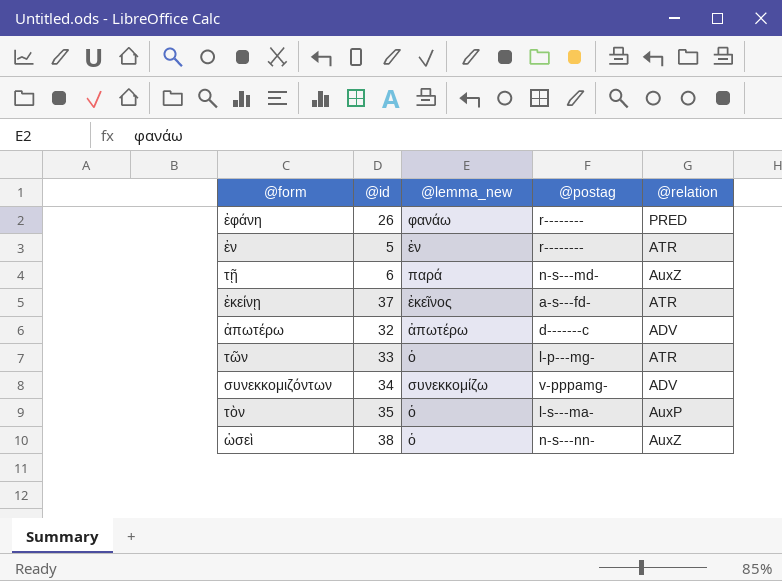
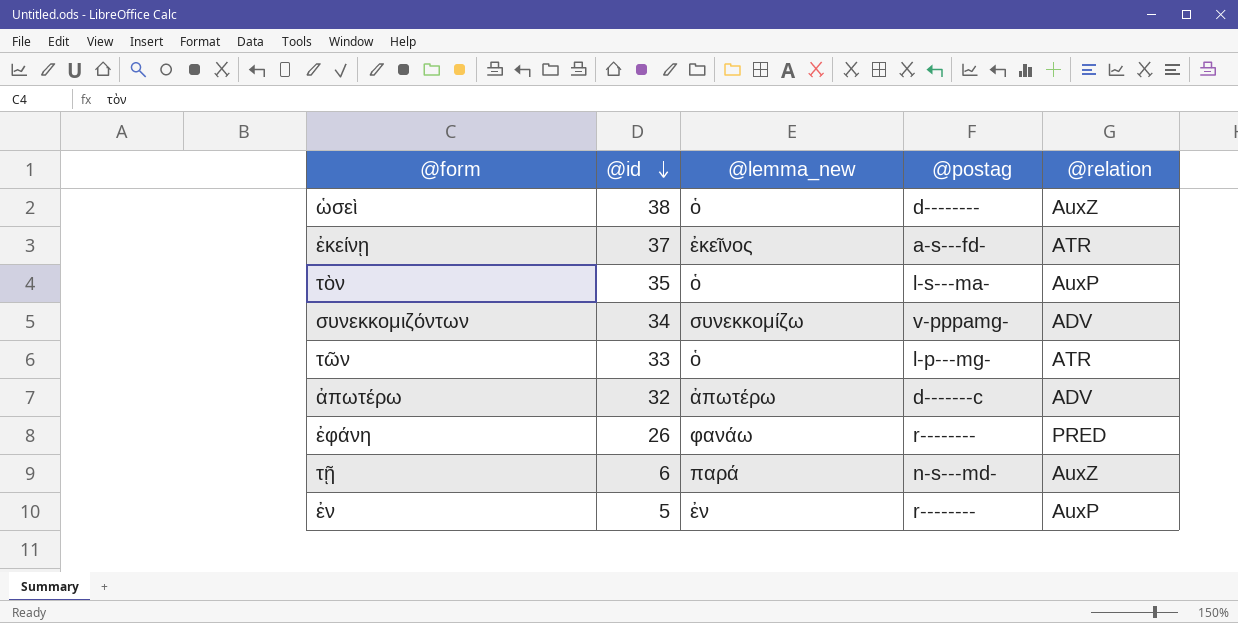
row order: none -> @id descending
ὡσεὶ | @postag: n-s---nn- -> d--------
ἐν | @relation: ATR -> AuxP

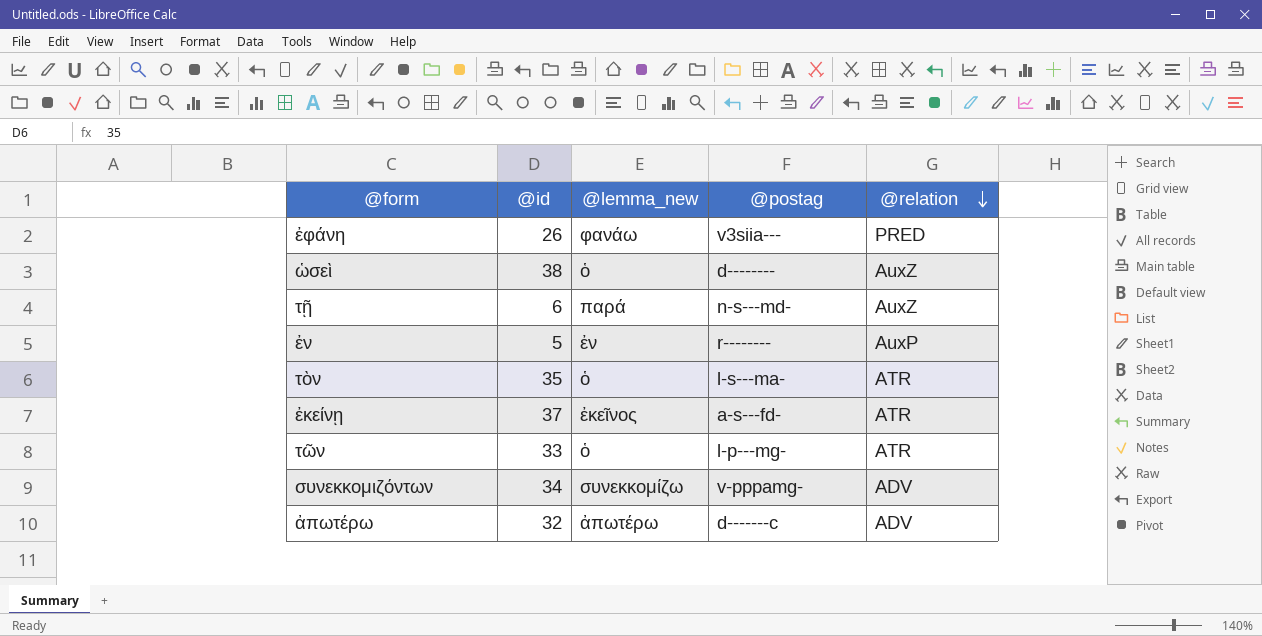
row order: @id descending -> @relation descending
ἐφάνη | @postag: r-------- -> v3siia---
τὸν | @relation: AuxP -> ATR

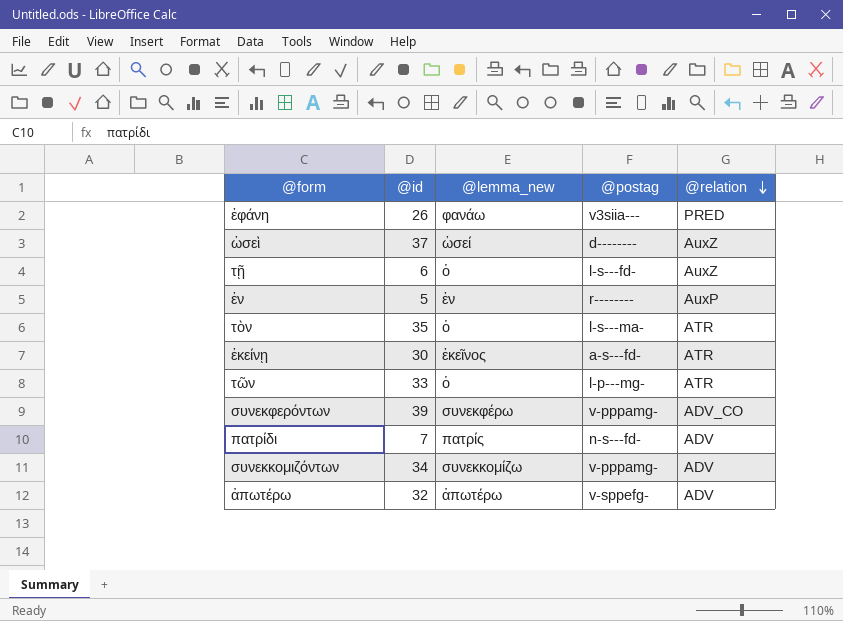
ὡσεὶ | @id: 38 -> 37
ὡσεὶ | @lemma_new: ὁ -> ὡσεί
τῇ | @lemma_new: παρά -> ὁ
τῇ | @postag: n-s---md- -> l-s---fd-
ἐκείνῃ | @id: 37 -> 30
row συνεκφερόντων: none -> 39 | συνεκφέρω | v-pppamg- | ADV_CO
row πατρίδι: none -> 7 | πατρίς | n-s---fd- | ADV
ἀπωτέρω | @postag: d-------c -> v-sppefg-

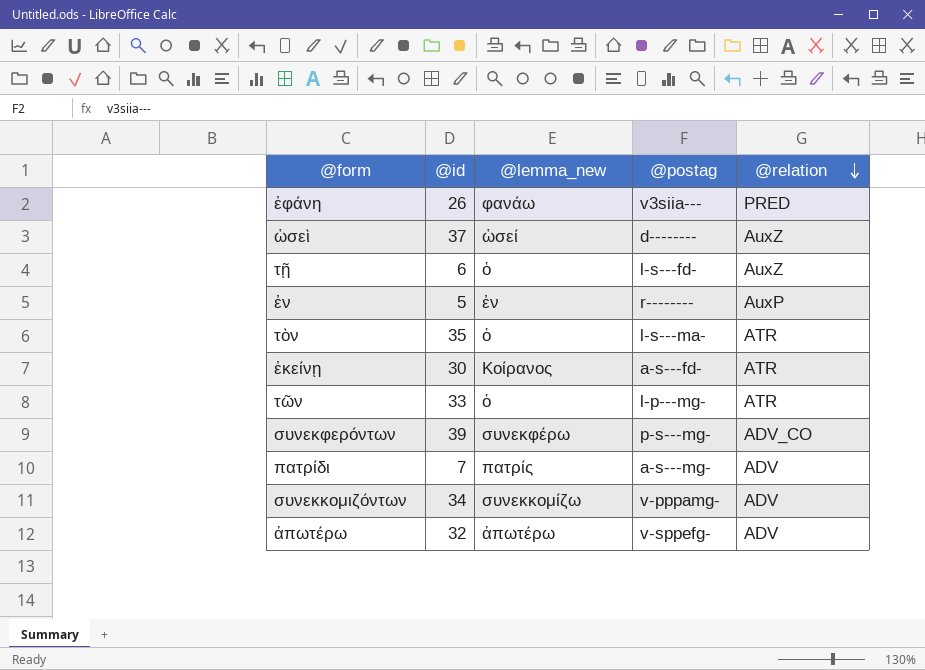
ἐκείνῃ | @lemma_new: ἐκεῖνος -> Κοίρανος
συνεκφερόντων | @postag: v-pppamg- -> p-s---mg-
πατρίδι | @postag: n-s---fd- -> a-s---mg-

